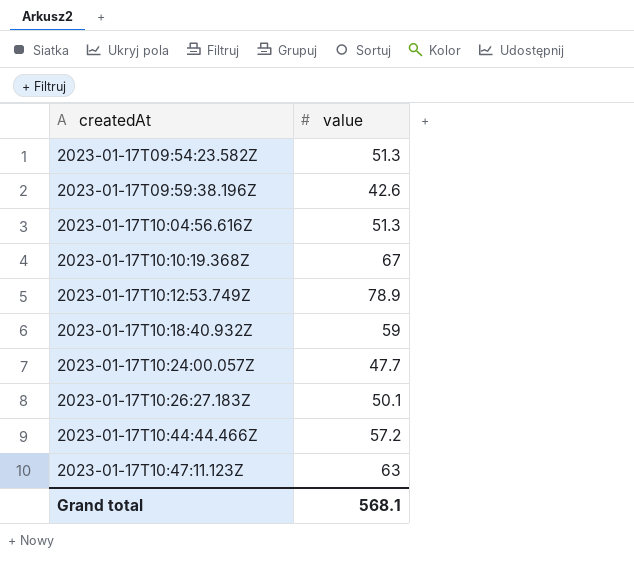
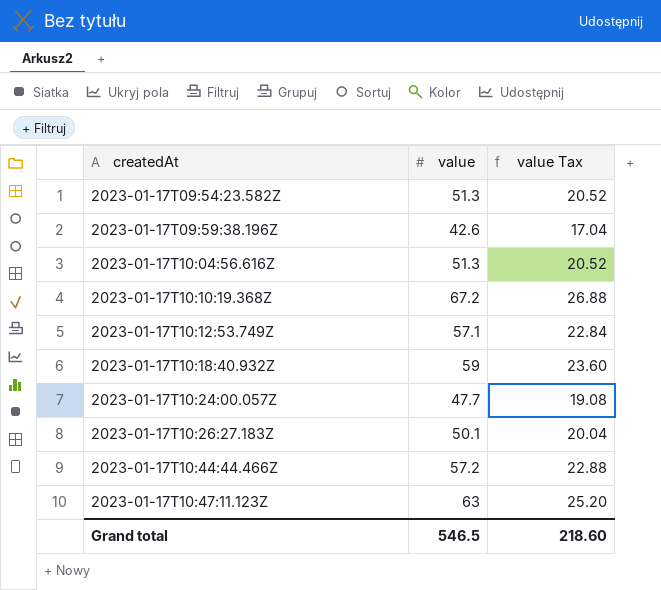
column value Tax | formula: none -> [value] * 0.4
2023-01-17T10:10:19.368Z | value: 67 -> 67.2
2023-01-17T10:12:53.749Z | value: 78.9 -> 57.1
Grand total | value: 568.1 -> 546.5

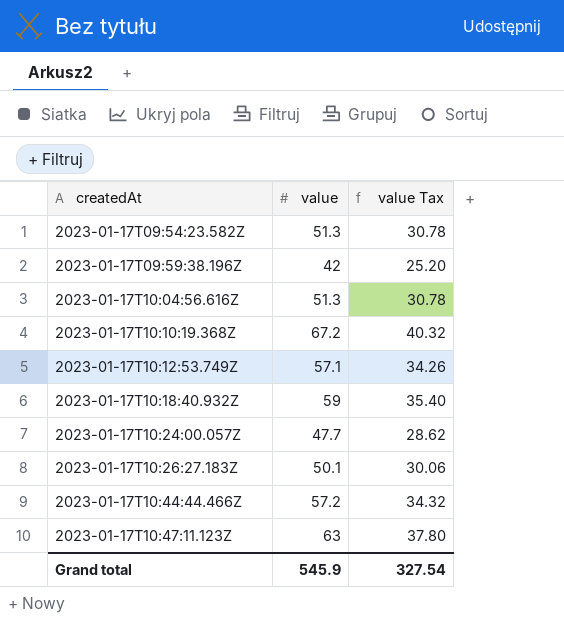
column value Tax | formula: [value] * 0.4 -> [value] * 0.6
2023-01-17T09:59:38.196Z | value: 42.6 -> 42
Grand total | value: 546.5 -> 545.9
Grand total | value Tax: 218.60 -> 327.54

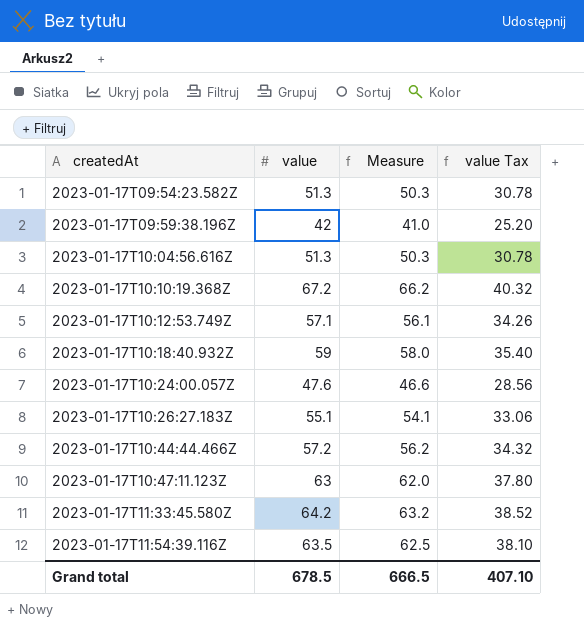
column Measure | formula: none -> [value] - 1
2023-01-17T10:24:00.057Z | value: 47.7 -> 47.6
2023-01-17T10:24:00.057Z | value Tax: 28.62 -> 28.56
2023-01-17T10:26:27.183Z | value: 50.1 -> 55.1
2023-01-17T10:26:27.183Z | value Tax: 30.06 -> 33.06
row 2023-01-17T11:33:45.580Z: none -> 64.2 | 63.2 | 38.52
row 2023-01-17T11:54:39.116Z: none -> 63.5 | 62.5 | 38.10
Grand total | value: 545.9 -> 678.5
Grand total | value Tax: 327.54 -> 407.10

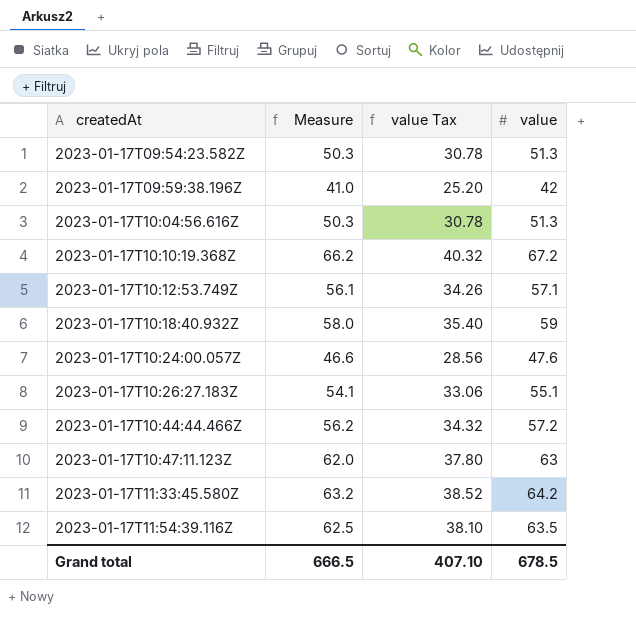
column value | position: 2 -> 4

